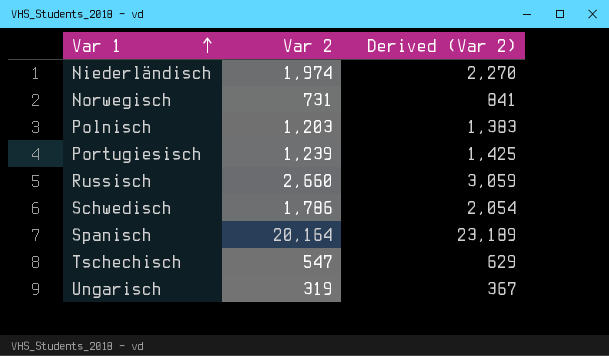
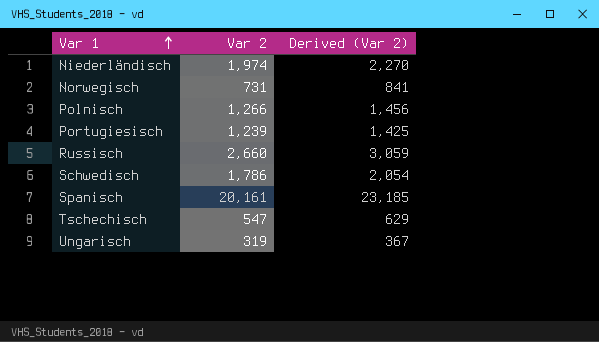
Polnisch | Var 2: 1,203 -> 1,266
Polnisch | Derived (Var 2): 1,383 -> 1,456
Spanisch | Var 2: 20,164 -> 20,161
Spanisch | Derived (Var 2): 23,189 -> 23,185

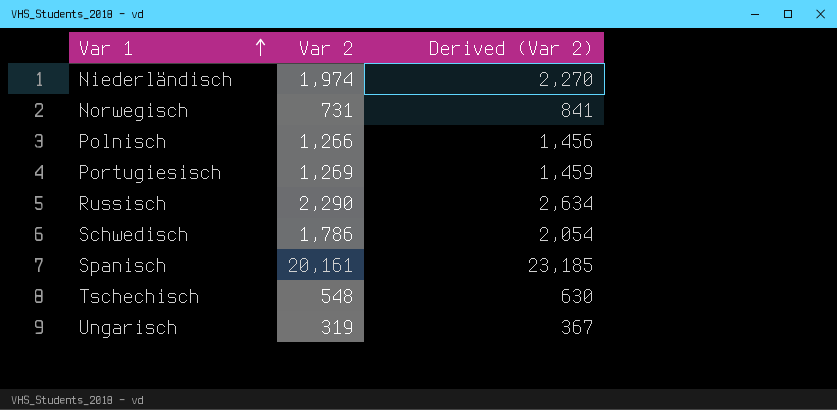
Portugiesisch | Var 2: 1,239 -> 1,269
Portugiesisch | Derived (Var 2): 1,425 -> 1,459
Russisch | Var 2: 2,660 -> 2,290
Russisch | Derived (Var 2): 3,059 -> 2,634
Tschechisch | Var 2: 547 -> 548
Tschechisch | Derived (Var 2): 629 -> 630

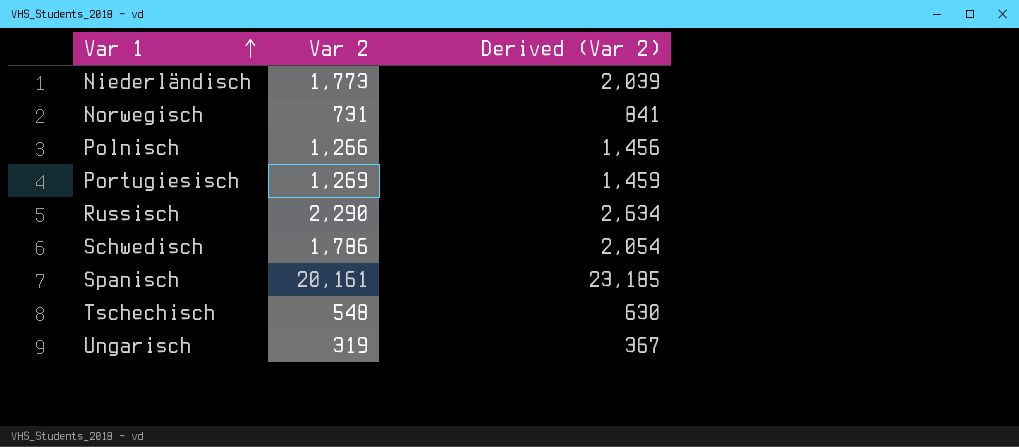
Niederländisch | Var 2: 1,974 -> 1,773
Niederländisch | Derived (Var 2): 2,270 -> 2,039

